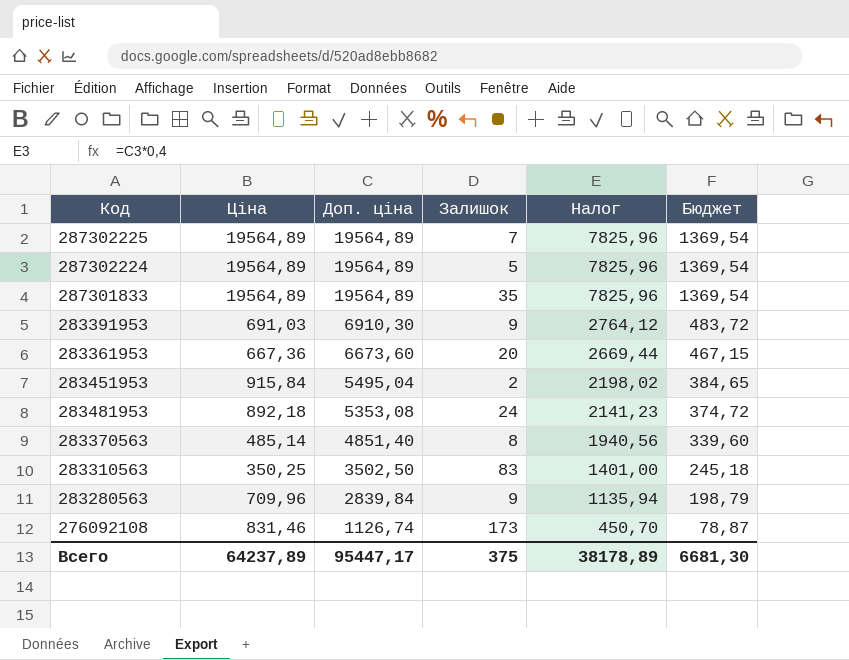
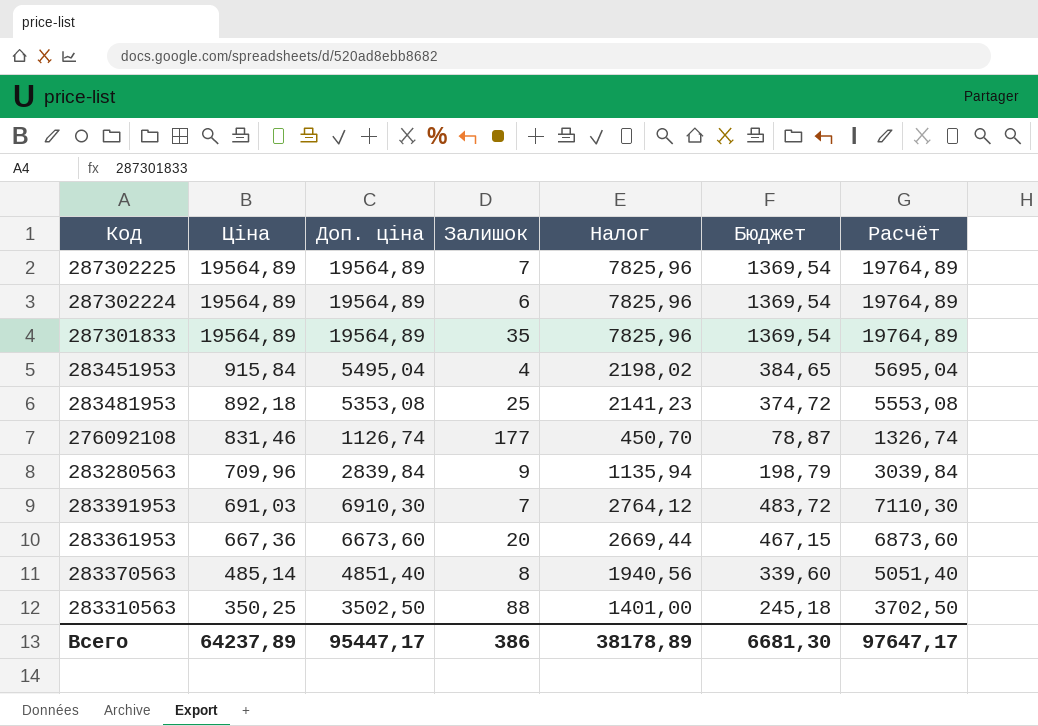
row order: Доп. ціна descending -> Ціна descending
column Расчёт | formula: none -> [Доп. ціна] + 200
287302224 | Залишок: 5 -> 6
283451953 | Залишок: 2 -> 4
283481953 | Залишок: 24 -> 25
276092108 | Залишок: 173 -> 177
283391953 | Залишок: 9 -> 7
283310563 | Залишок: 83 -> 88
Всего | Залишок: 375 -> 386

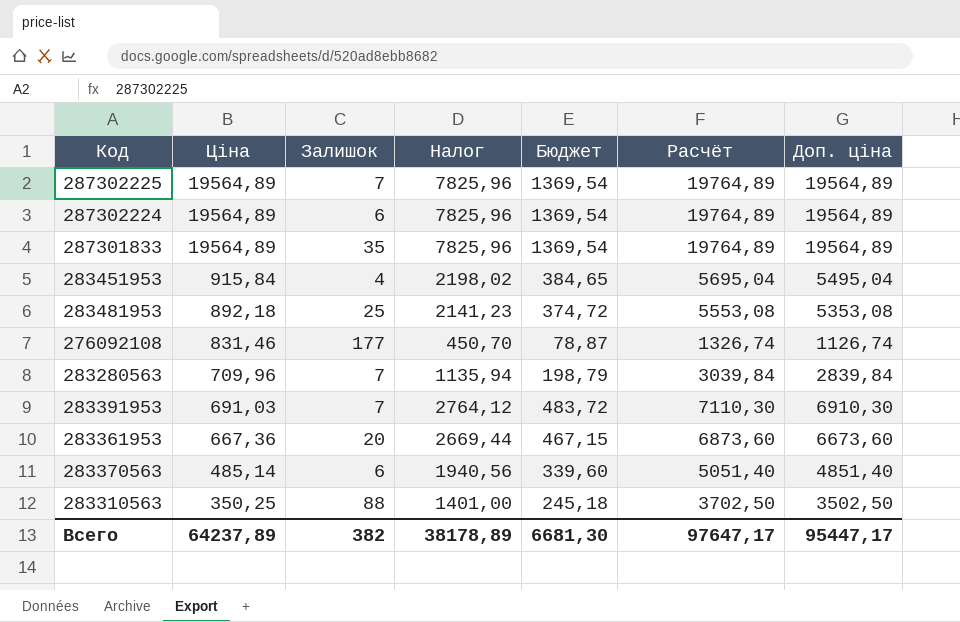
column Доп. ціна | position: 3 -> 7
283280563 | Залишок: 9 -> 7
283370563 | Залишок: 8 -> 6
Всего | Залишок: 386 -> 382

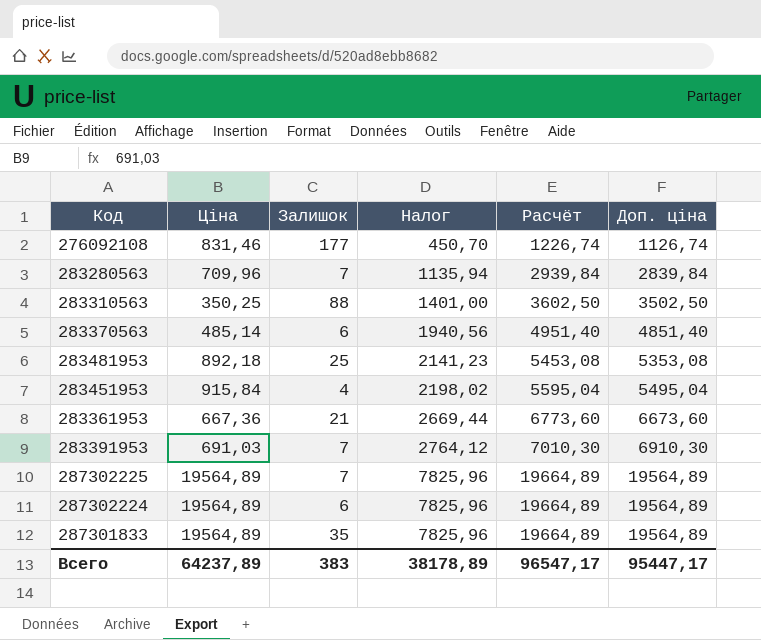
row order: Ціна descending -> Налог ascending
column Бюджет | formula: [Доп. ціна] * 0,07 -> none
column Расчёт | formula: [Доп. ціна] + 200 -> [Доп. ціна] + 100
283361953 | Залишок: 20 -> 21
Всего | Залишок: 382 -> 383
Всего | Расчёт: 97647,17 -> 96547,17

